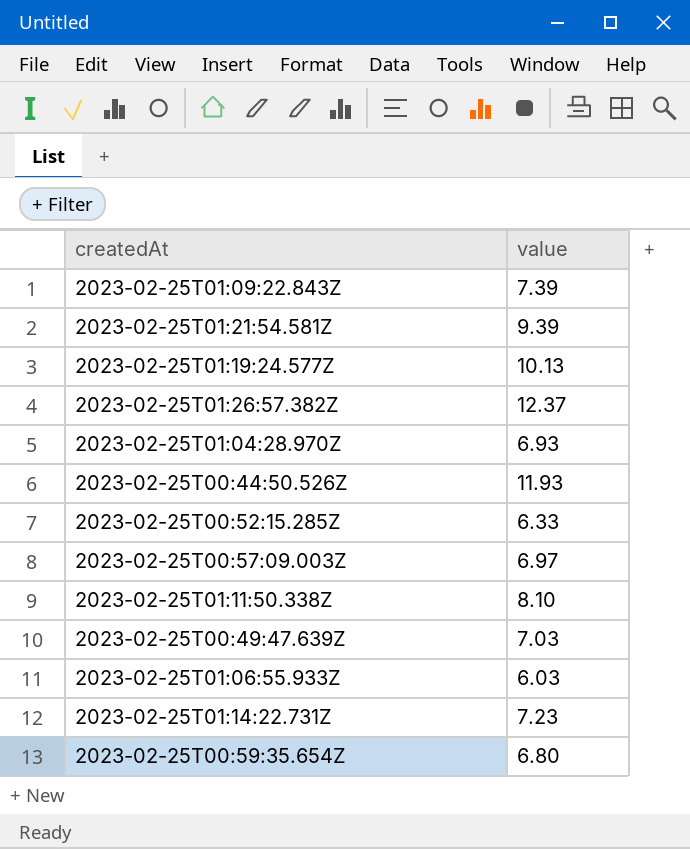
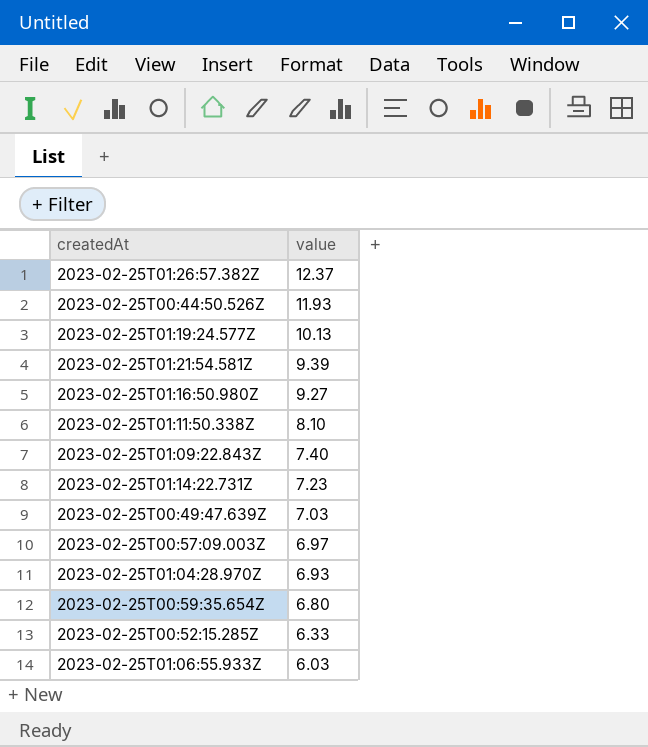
row order: none -> value descending
row 2023-02-25T01:16:50.980Z: none -> 9.27
2023-02-25T01:09:22.843Z | value: 7.39 -> 7.40

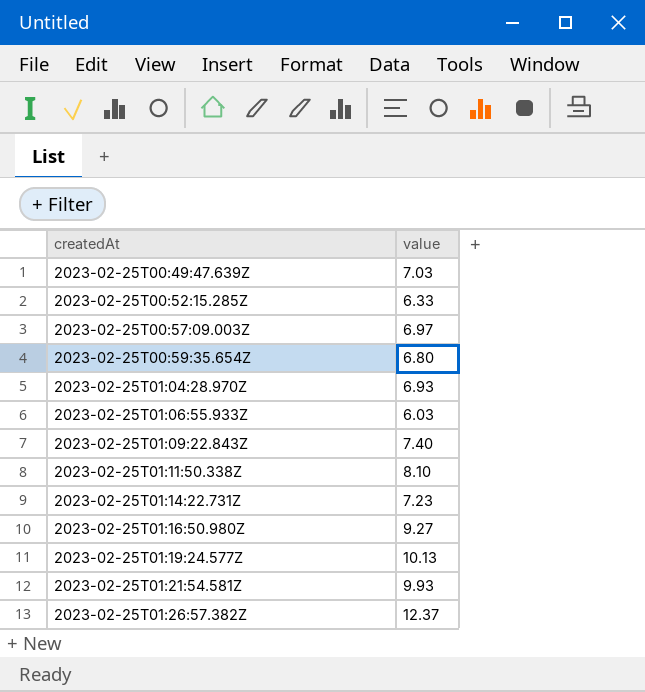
row order: value descending -> createdAt ascending
row 2023-02-25T00:44:50.526Z: 11.93 -> none
2023-02-25T01:21:54.581Z | value: 9.39 -> 9.93

